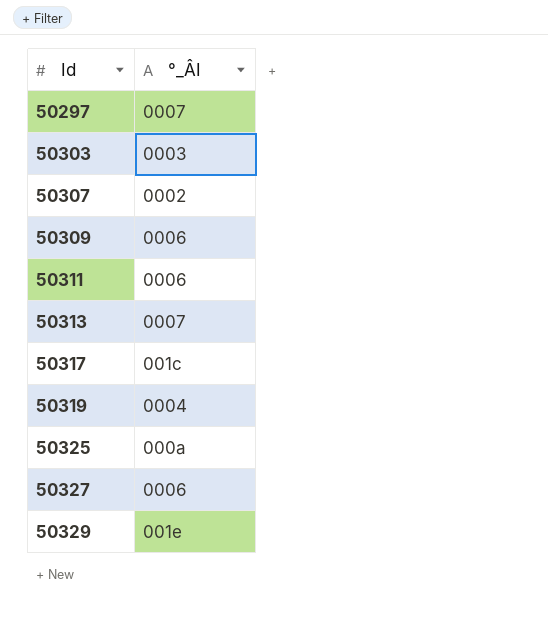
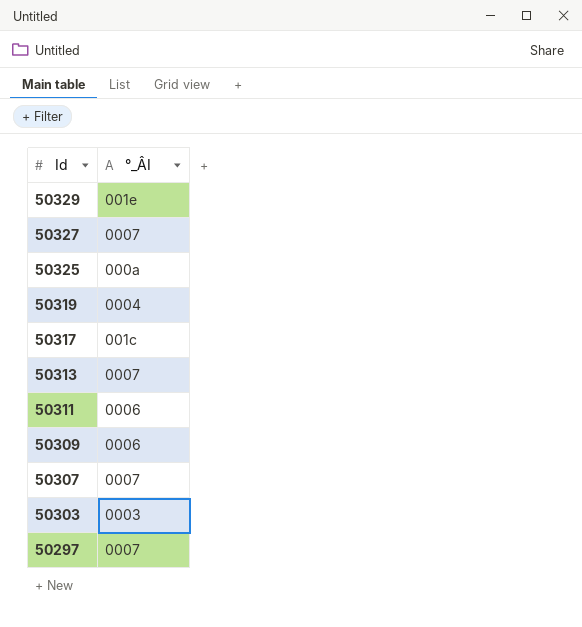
row order: Id ascending -> Id descending
50327 | °_ÂI: 0006 -> 0007
50307 | °_ÂI: 0002 -> 0007

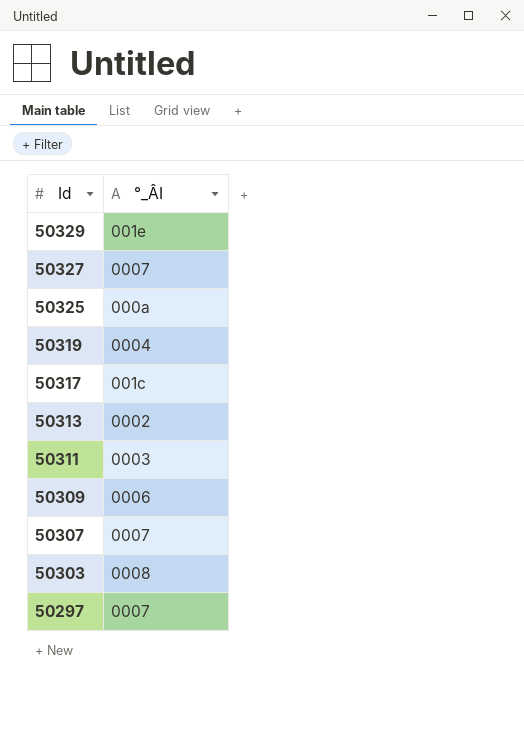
50313 | °_ÂI: 0007 -> 0002
50311 | °_ÂI: 0006 -> 0003
50303 | °_ÂI: 0003 -> 0008

